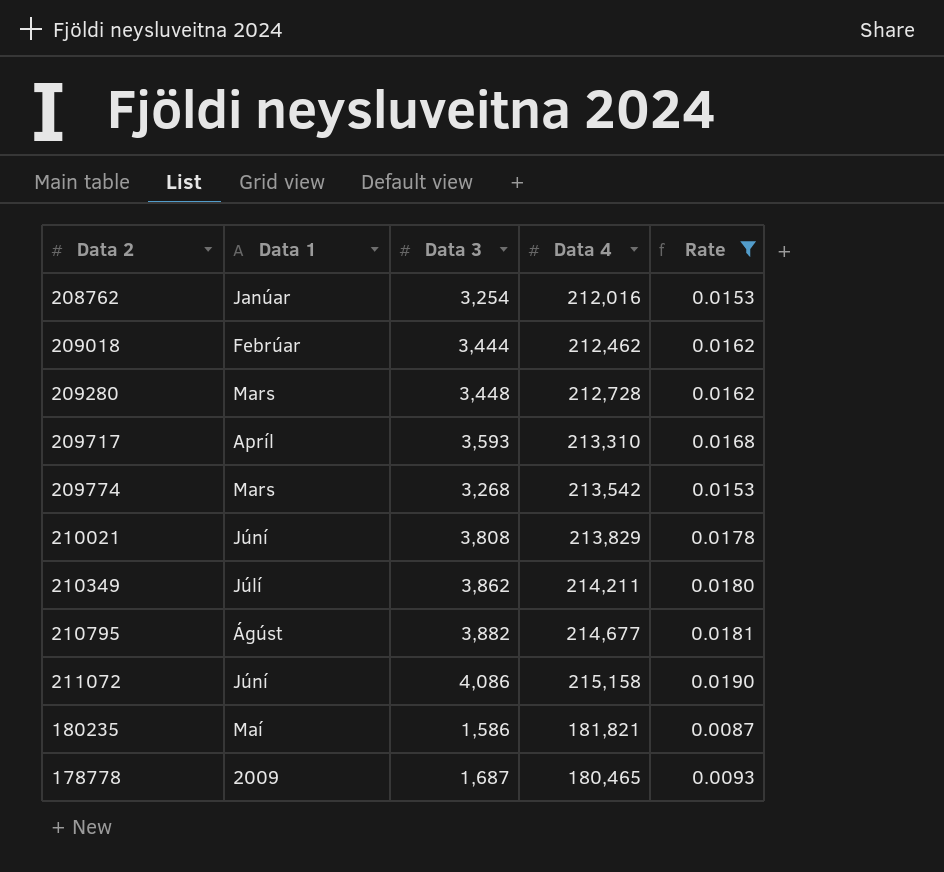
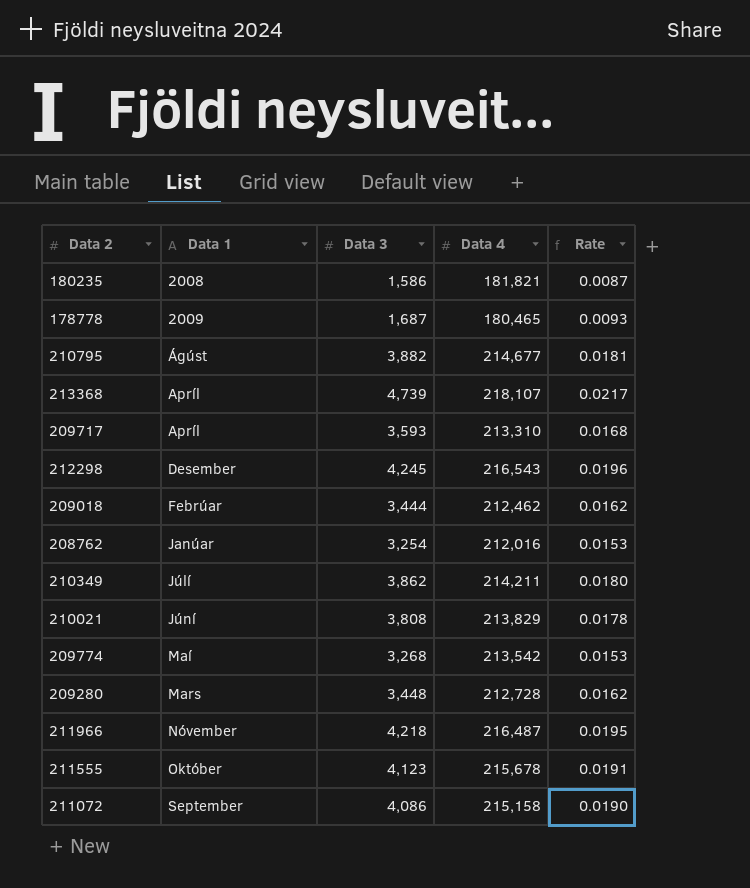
filter: Rate <= 0.0190 -> none
row order: none -> Data 1 ascending
180235 | Data 1: Maí -> 2008
209774 | Data 1: Mars -> Maí
211072 | Data 1: Júní -> September

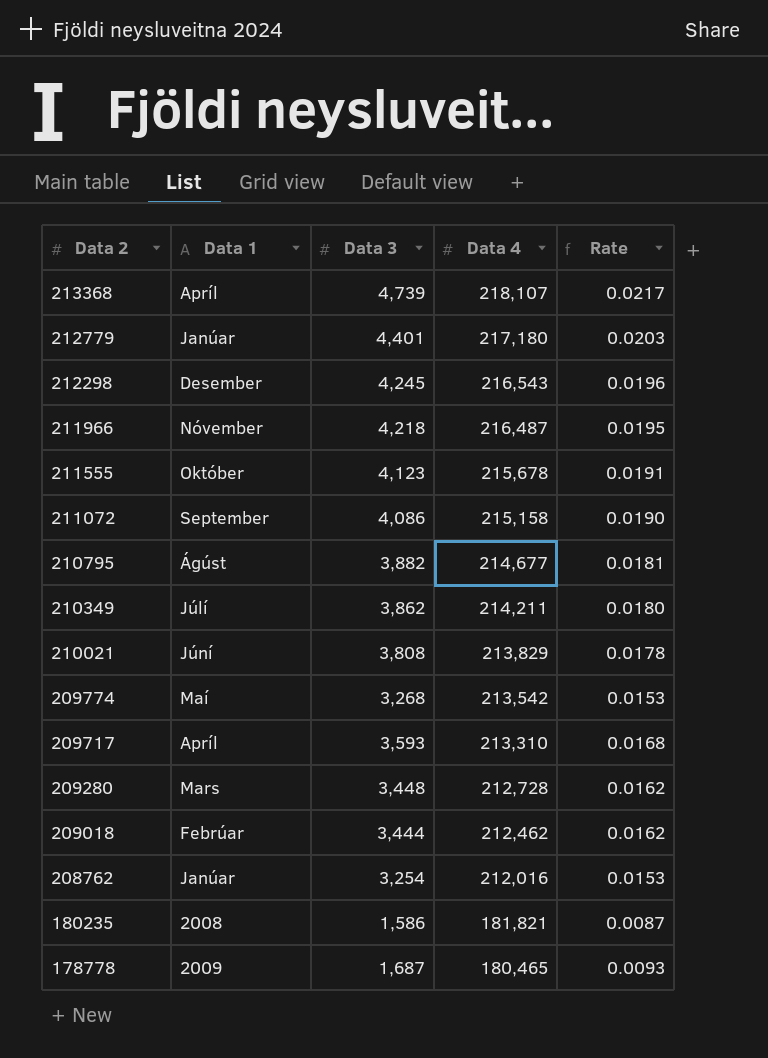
row order: Data 1 ascending -> Data 2 descending
row 212779: none -> Janúar | 4,401 | 217,180 | 0.0203

